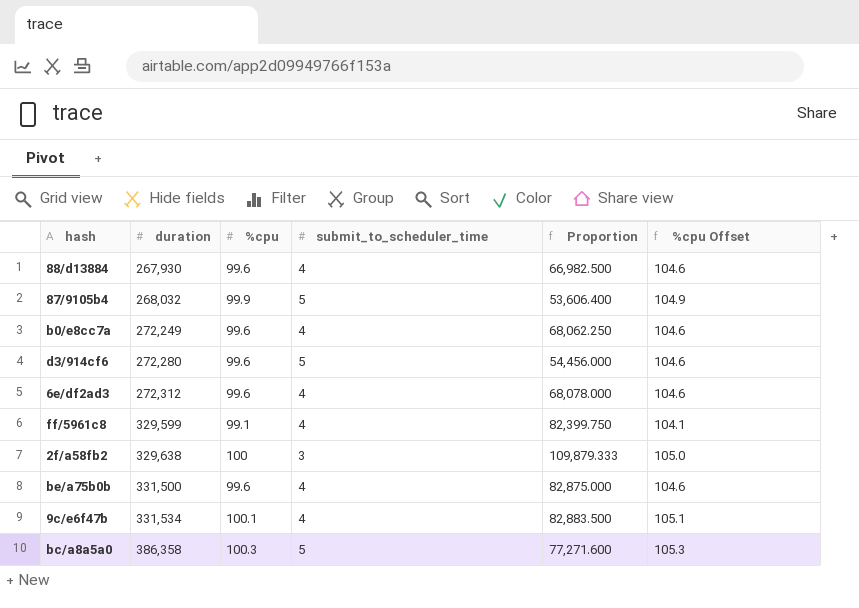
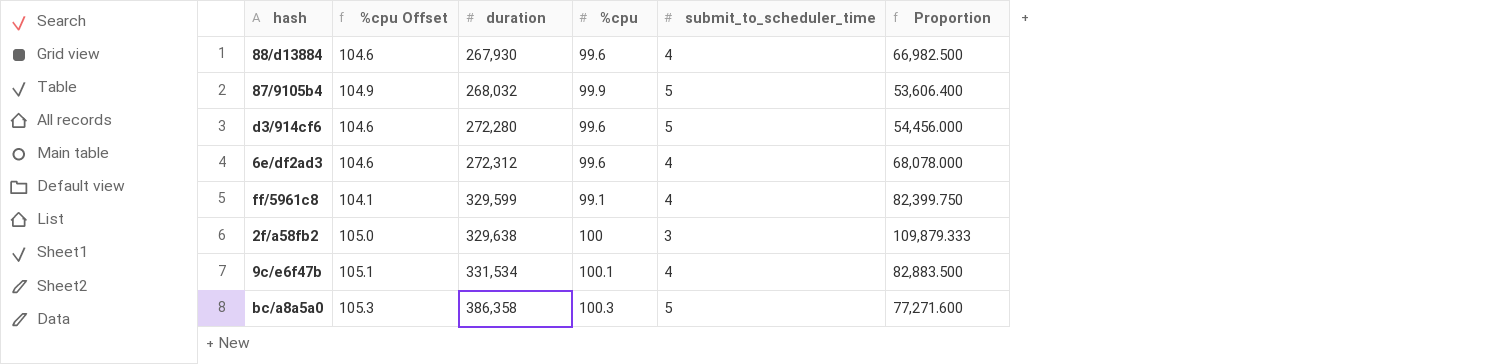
column %cpu Offset | position: 6 -> 2
row b0/e8cc7a: 272,249 | 99.6 | 4 | 68,062.250 | 104.6 -> none
row be/a75b0b: 331,500 | 99.6 | 4 | 82,875.000 | 104.6 -> none

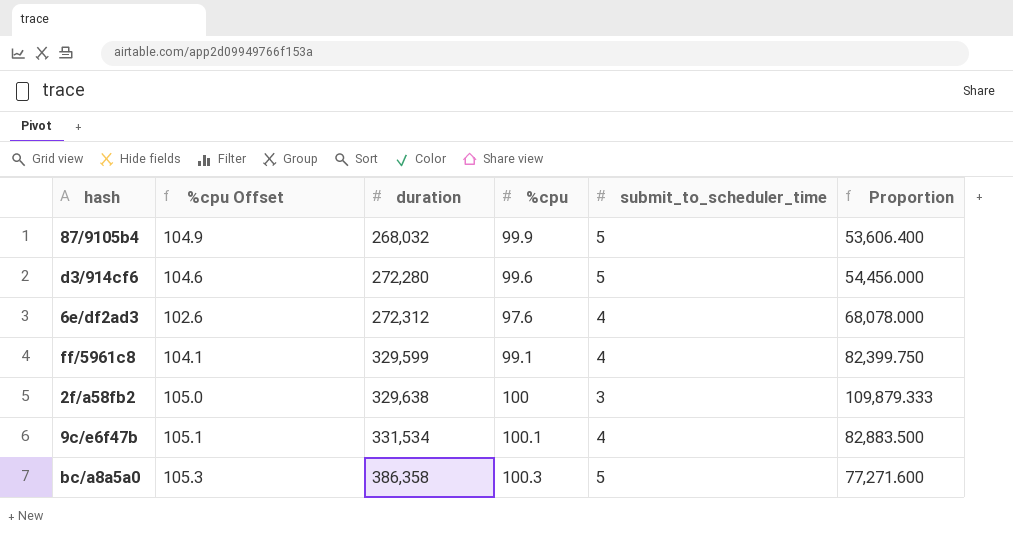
row 88/d13884: 104.6 | 267,930 | 99.6 | 4 | 66,982.500 -> none
6e/df2ad3 | %cpu Offset: 104.6 -> 102.6
6e/df2ad3 | %cpu: 99.6 -> 97.6

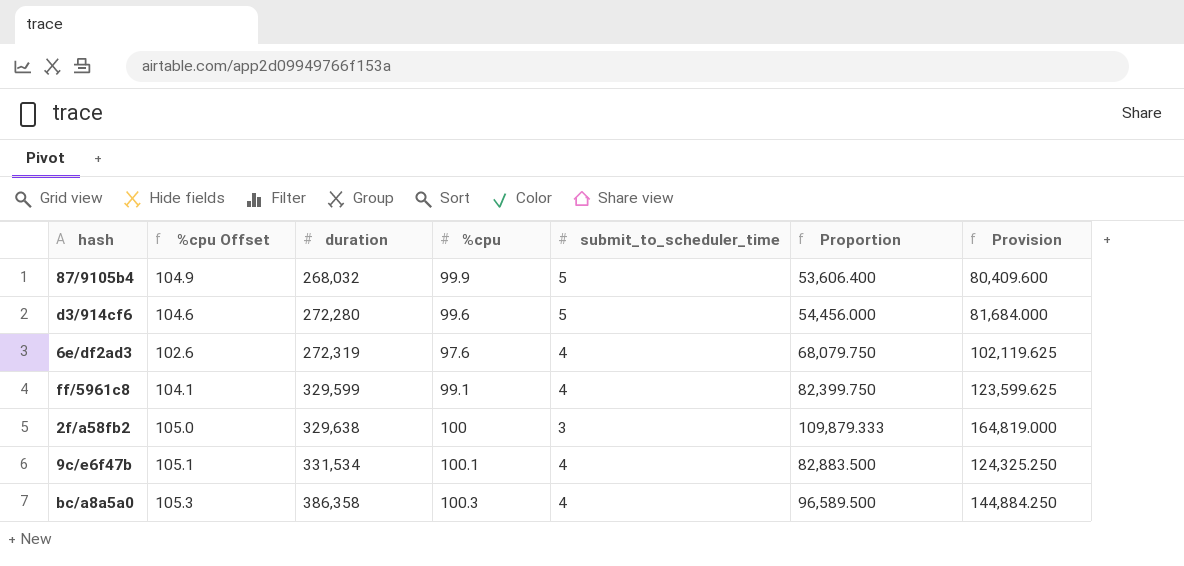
column Provision | formula: none -> [Proportion] * 1.5
6e/df2ad3 | duration: 272,312 -> 272,319
6e/df2ad3 | Proportion: 68,078.000 -> 68,079.750
bc/a8a5a0 | submit_to_scheduler_time: 5 -> 4
bc/a8a5a0 | Proportion: 77,271.600 -> 96,589.500

